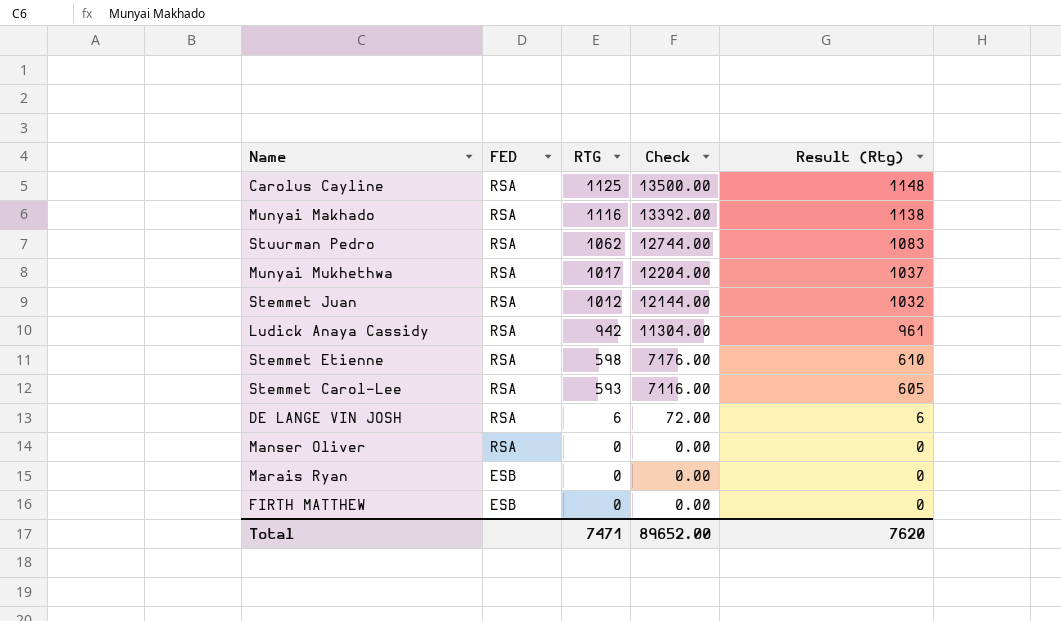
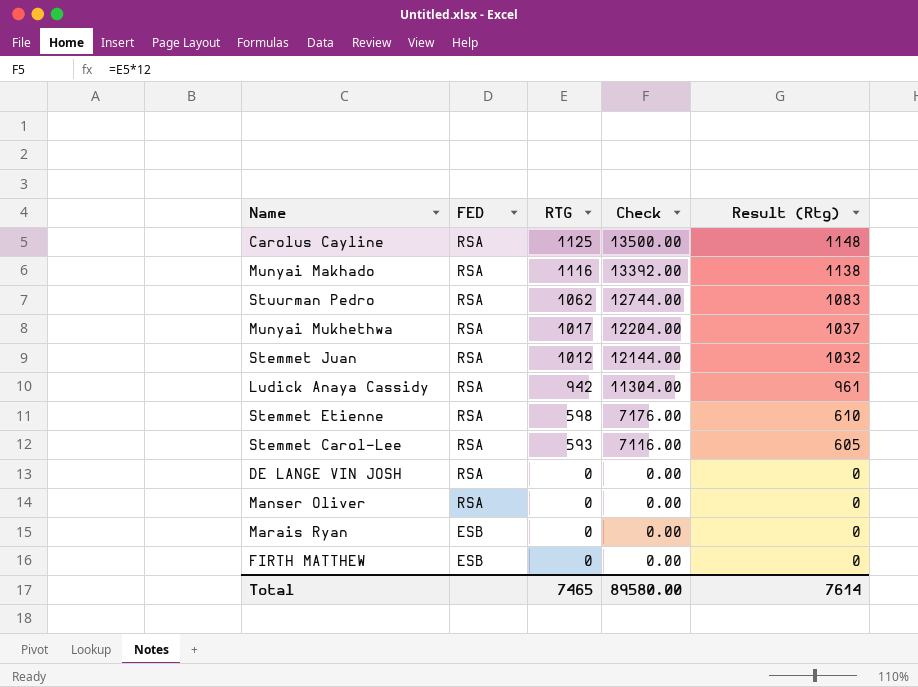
DE LANGE VIN JOSH | RTG: 6 -> 0
DE LANGE VIN JOSH | Check: 72.00 -> 0.00
DE LANGE VIN JOSH | Result (Rtg): 6 -> 0
Total | RTG: 7471 -> 7465
Total | Check: 89652.00 -> 89580.00
Total | Result (Rtg): 7620 -> 7614

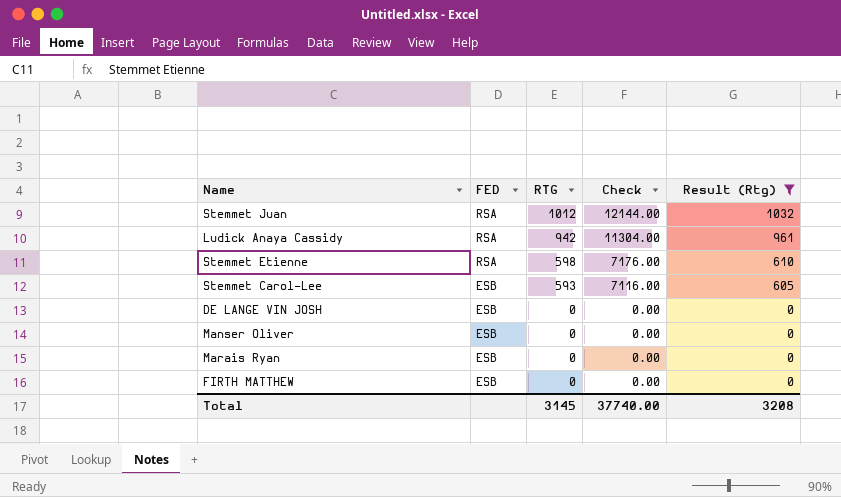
filter: none -> Result (Rtg) <= 1032
Stemmet Carol-Lee | FED: RSA -> ESB
DE LANGE VIN JOSH | FED: RSA -> ESB
Manser Oliver | FED: RSA -> ESB
Total | RTG: 7465 -> 3145
Total | Check: 89580.00 -> 37740.00
Total | Result (Rtg): 7614 -> 3208

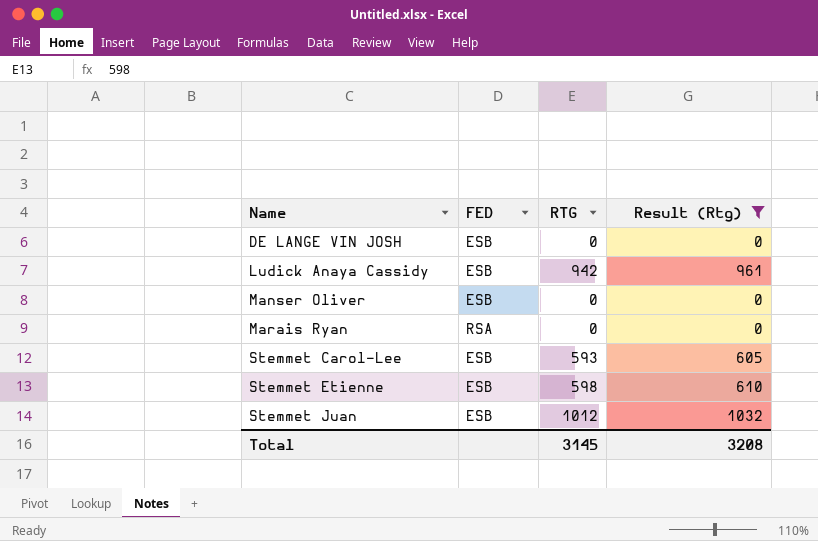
row order: FED descending -> Name ascending
column Check | formula: [RTG] * 12 -> none
row FIRTH MATTHEW: ESB | 0 | 0.00 | 0 -> none
Ludick Anaya Cassidy | FED: RSA -> ESB
Marais Ryan | FED: ESB -> RSA
Stemmet Etienne | FED: RSA -> ESB
Stemmet Juan | FED: RSA -> ESB

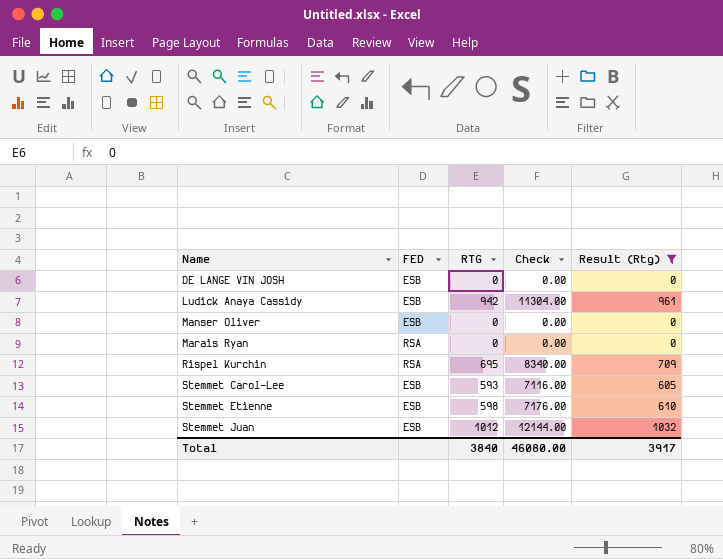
column Check | formula: none -> [RTG] * 12
row Rispel Kurchin: none -> RSA | 695 | 8340.00 | 709
Total | RTG: 3145 -> 3840
Total | Result (Rtg): 3208 -> 3917

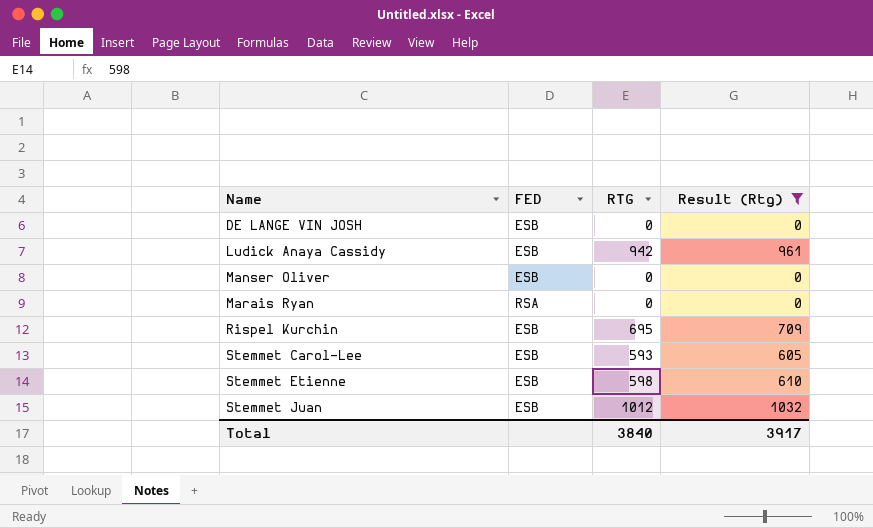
column Check | formula: [RTG] * 12 -> none
Rispel Kurchin | FED: RSA -> ESB

